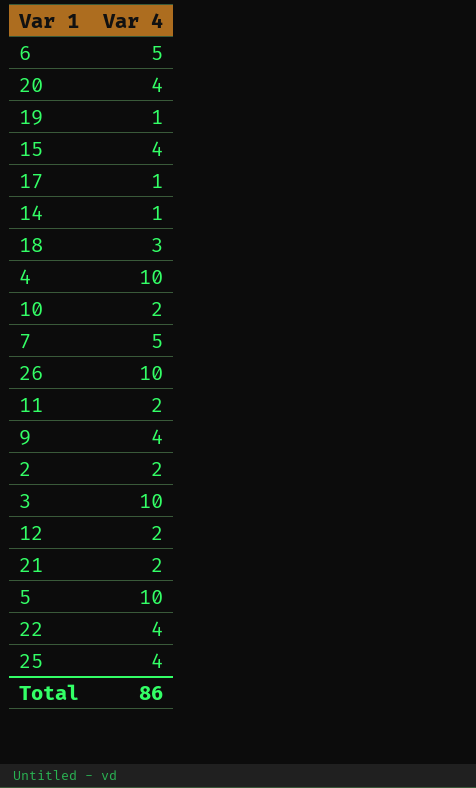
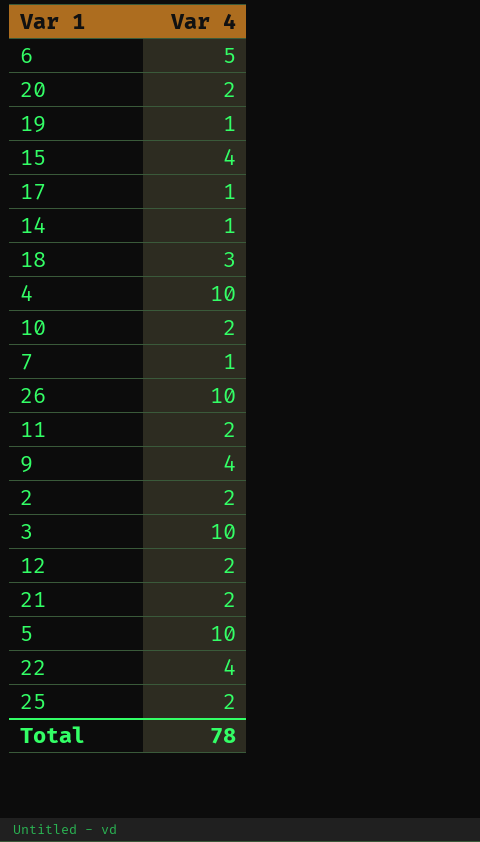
20 | Var 4: 4 -> 2
7 | Var 4: 5 -> 1
25 | Var 4: 4 -> 2
Total | Var 4: 86 -> 78

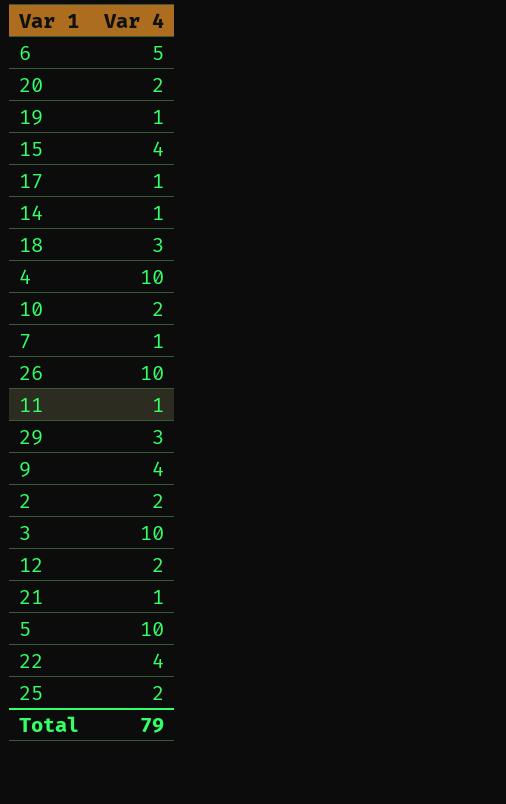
11 | Var 4: 2 -> 1
row 29: none -> 3
21 | Var 4: 2 -> 1
Total | Var 4: 78 -> 79

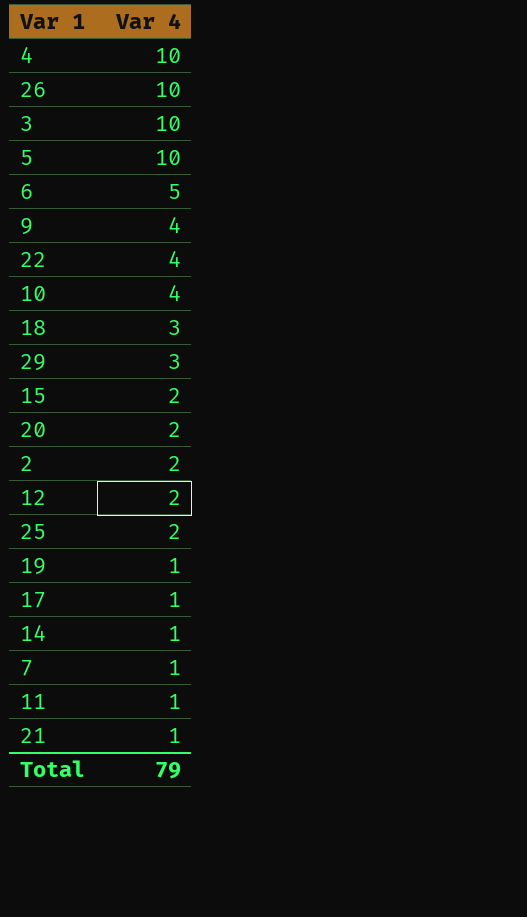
row order: none -> Var 4 descending
10 | Var 4: 2 -> 4
15 | Var 4: 4 -> 2

